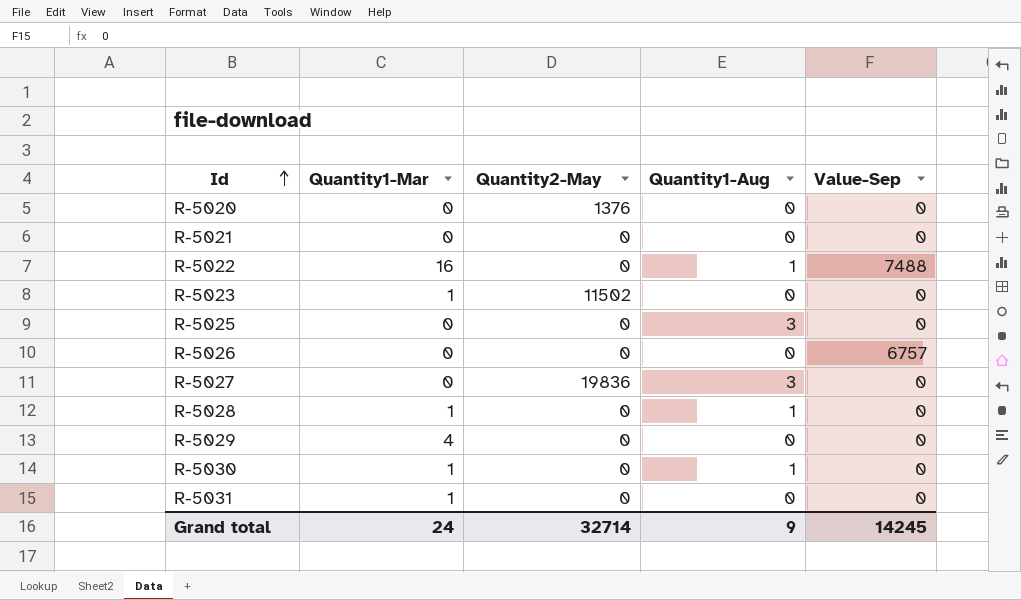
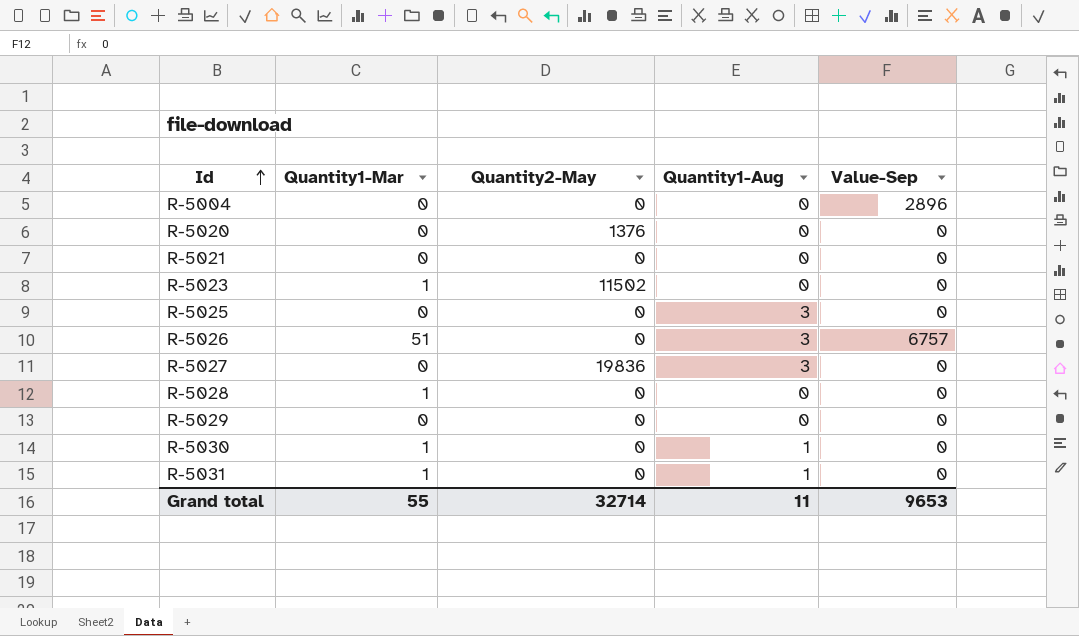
row R-5022: 16 | 0 | 1 | 7488 -> none
row R-5004: none -> 0 | 0 | 0 | 2896
R-5026 | Quantity1-Mar: 0 -> 51
R-5026 | Quantity1-Aug: 0 -> 3
R-5028 | Quantity1-Aug: 1 -> 0
R-5029 | Quantity1-Mar: 4 -> 0
R-5031 | Quantity1-Aug: 0 -> 1
Grand total | Quantity1-Mar: 24 -> 55
Grand total | Quantity1-Aug: 9 -> 11
Grand total | Value-Sep: 14245 -> 9653

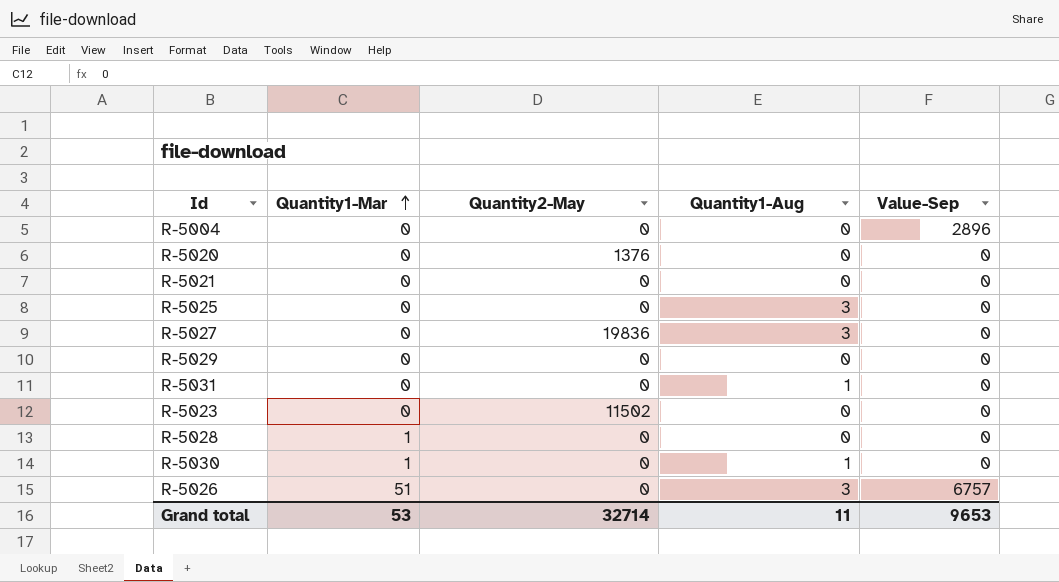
row order: Id ascending -> Quantity1-Mar ascending
R-5031 | Quantity1-Mar: 1 -> 0
R-5023 | Quantity1-Mar: 1 -> 0
Grand total | Quantity1-Mar: 55 -> 53

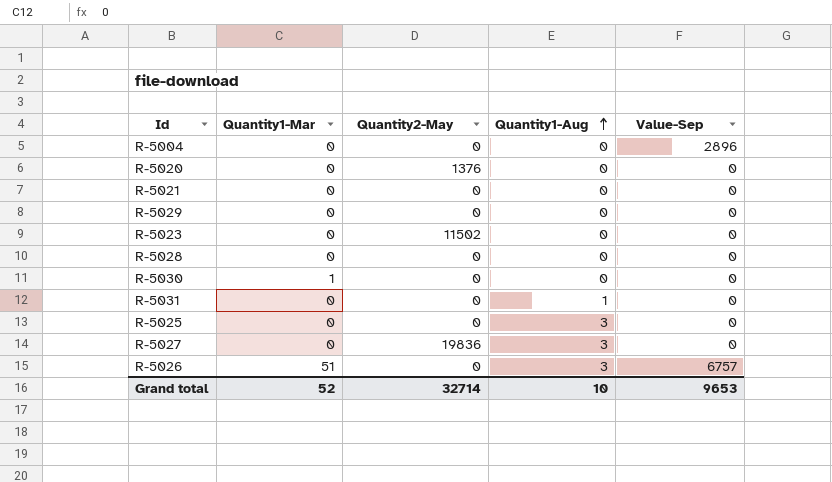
row order: Quantity1-Mar ascending -> Quantity1-Aug ascending
R-5028 | Quantity1-Mar: 1 -> 0
R-5030 | Quantity1-Aug: 1 -> 0
Grand total | Quantity1-Mar: 53 -> 52
Grand total | Quantity1-Aug: 11 -> 10

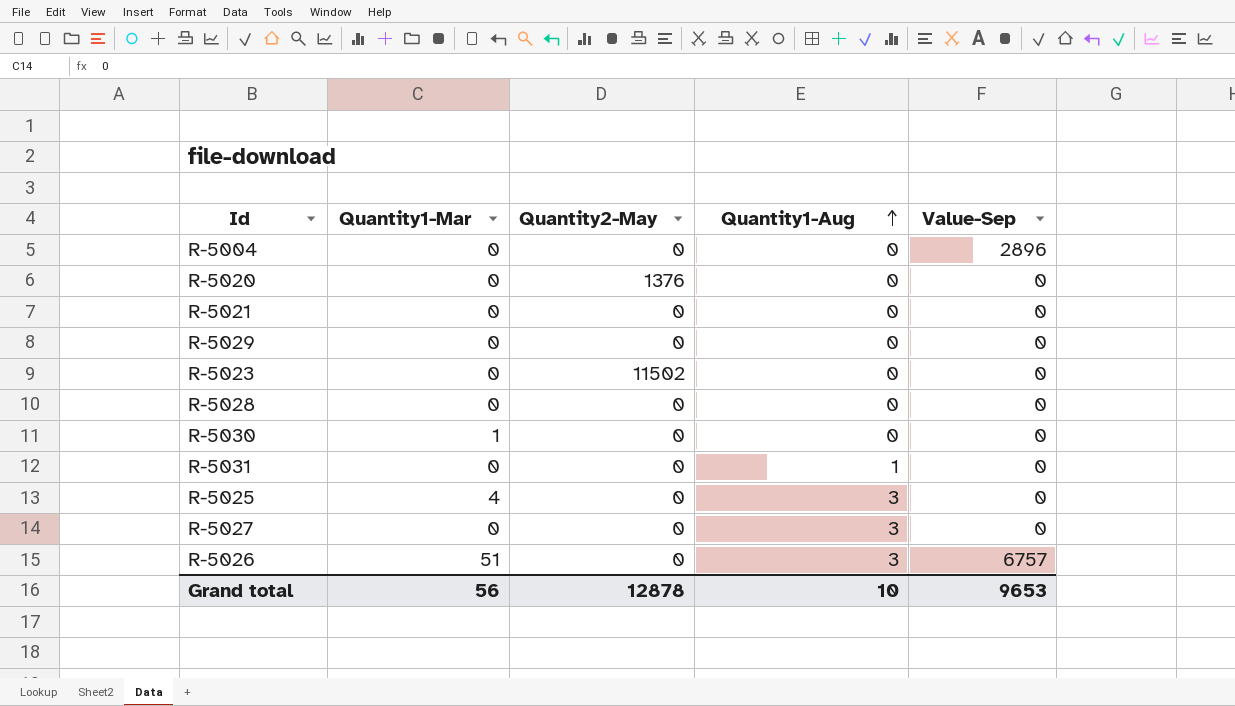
R-5025 | Quantity1-Mar: 0 -> 4
R-5027 | Quantity2-May: 19836 -> 0
Grand total | Quantity1-Mar: 52 -> 56
Grand total | Quantity2-May: 32714 -> 12878

